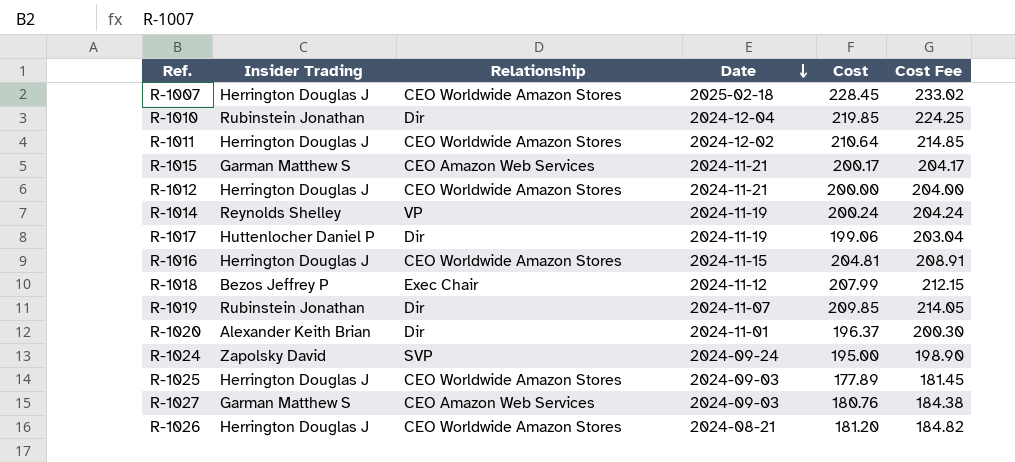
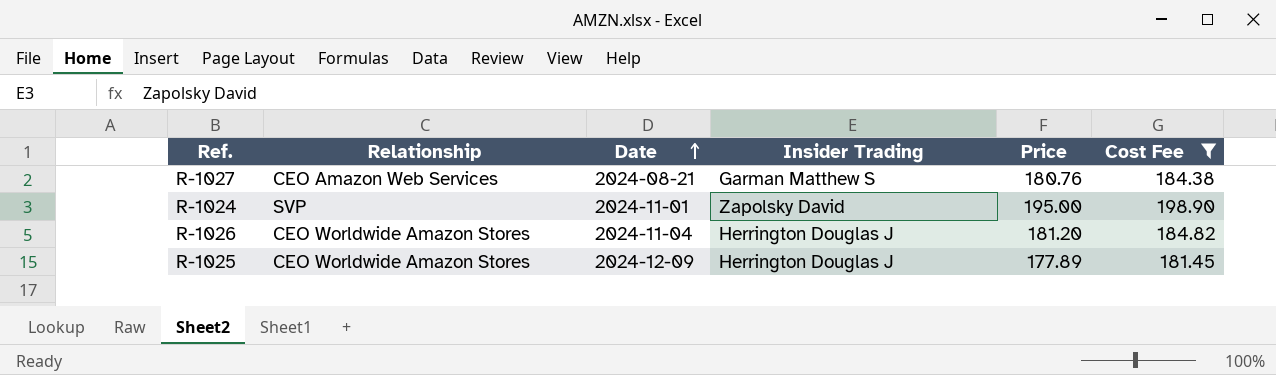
filter: none -> Cost Fee <= 198.90
row order: Date descending -> Date ascending
column Insider Trading | position: 2 -> 4
column name: Cost -> Price
R-1027 | Date: 2024-09-03 -> 2024-08-21
R-1024 | Date: 2024-09-24 -> 2024-11-01
R-1026 | Date: 2024-08-21 -> 2024-11-04
R-1025 | Date: 2024-09-03 -> 2024-12-09

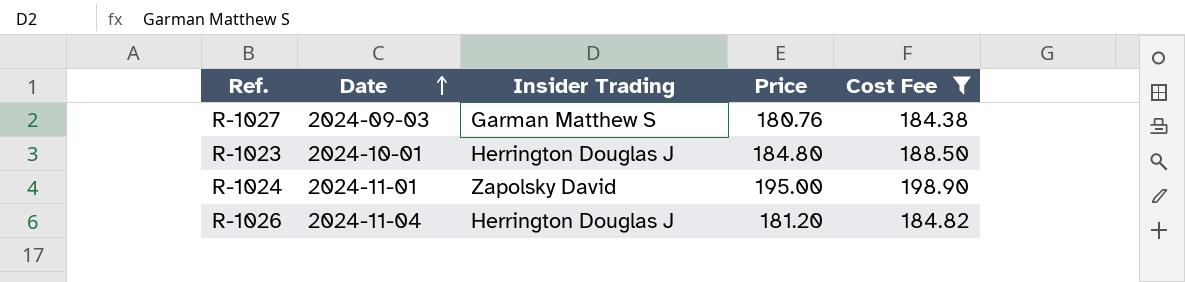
column Relationship | position: 2 -> none
row R-1025: CEO Worldwide Amazon Stores | 2024-12-09 | Herrington Douglas J | 177.89 | 181.45 -> none
R-1027 | Date: 2024-08-21 -> 2024-09-03
row R-1023: none -> 2024-10-01 | Herrington Douglas J | 184.80 | 188.50

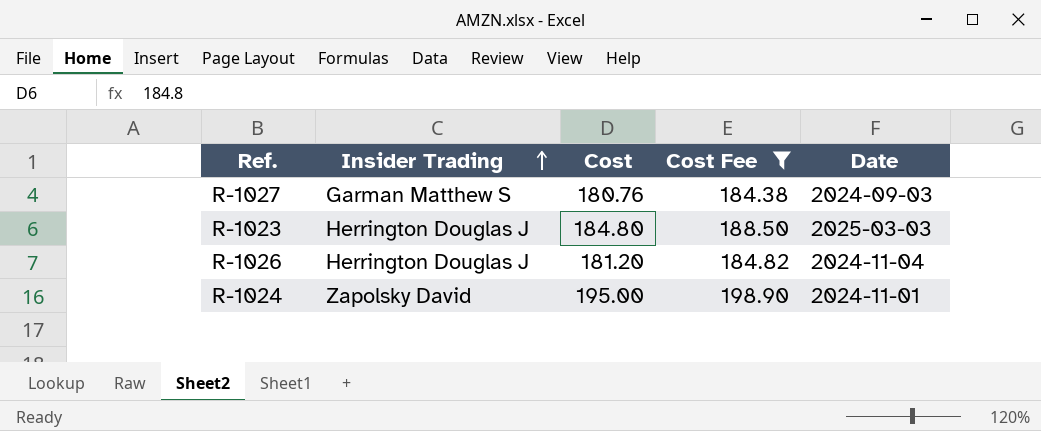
row order: Date ascending -> Insider Trading ascending
column name: Price -> Cost
column Date | position: 2 -> 5
R-1023 | Date: 2024-10-01 -> 2025-03-03

